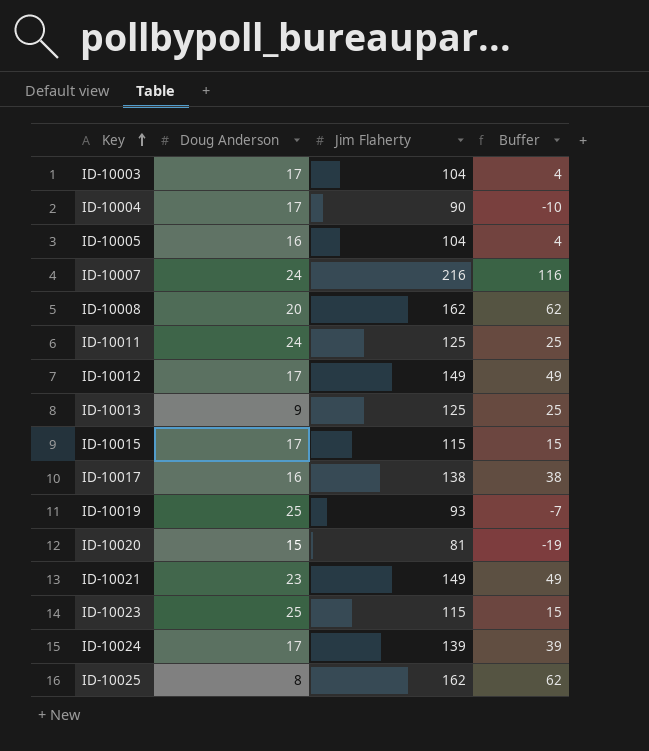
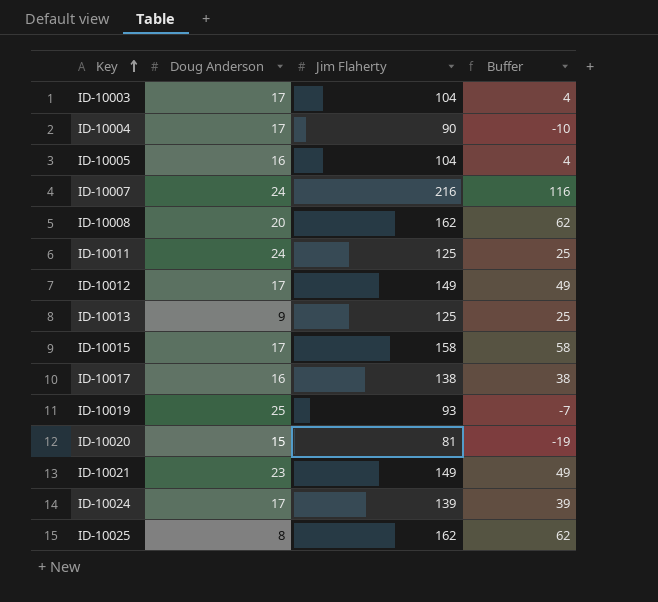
row ID-10023: 25 | 115 | 15 -> none
ID-10015 | Jim Flaherty: 115 -> 158
ID-10015 | Buffer: 15 -> 58

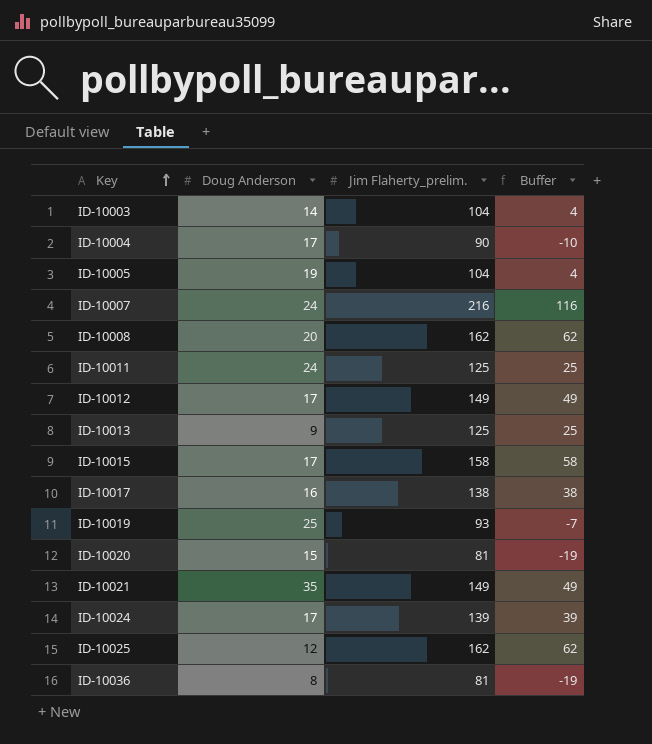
column name: Jim Flaherty -> Jim Flaherty_prelim.
ID-10003 | Doug Anderson: 17 -> 14
ID-10005 | Doug Anderson: 16 -> 19
ID-10021 | Doug Anderson: 23 -> 35
ID-10025 | Doug Anderson: 8 -> 12
row ID-10036: none -> 8 | 81 | -19

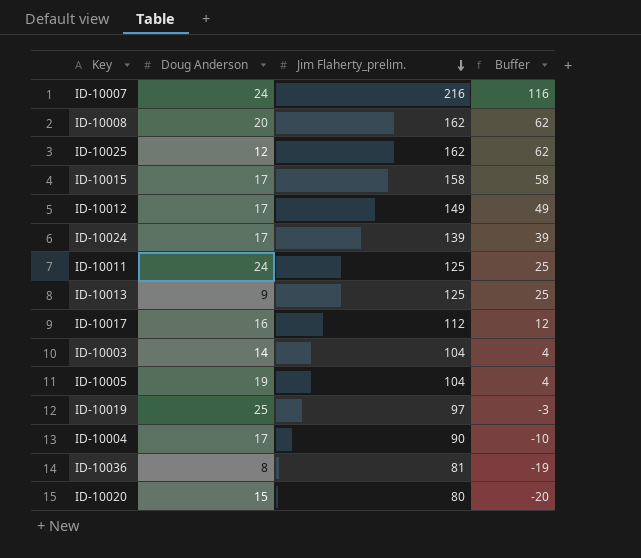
row order: Key ascending -> Jim Flaherty_prelim. descending
row ID-10021: 35 | 149 | 49 -> none
ID-10017 | Jim Flaherty_prelim.: 138 -> 112
ID-10017 | Buffer: 38 -> 12
ID-10019 | Jim Flaherty_prelim.: 93 -> 97
ID-10019 | Buffer: -7 -> -3
ID-10020 | Jim Flaherty_prelim.: 81 -> 80
ID-10020 | Buffer: -19 -> -20

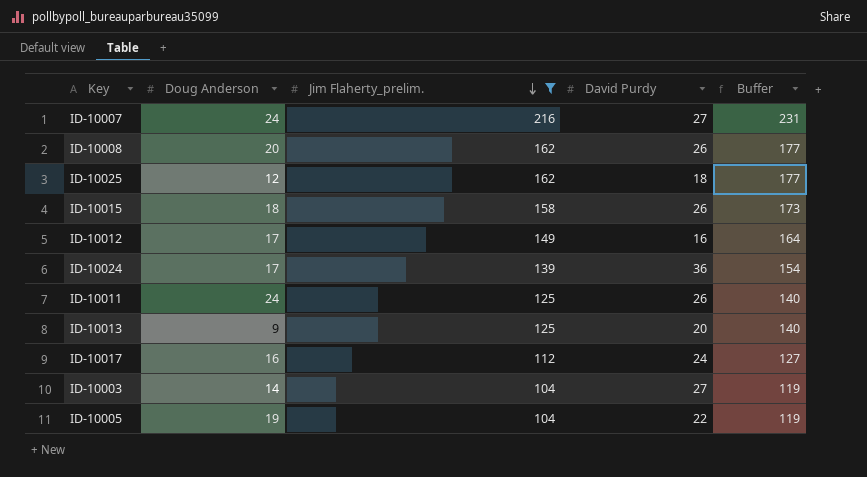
filter: none -> Jim Flaherty_prelim. >= 104
column David Purdy | position: none -> 4
column Buffer | formula: [Jim Flaherty_prelim.] - 100 -> [Jim Flaherty_prelim.] + 15
ID-10015 | Doug Anderson: 17 -> 18

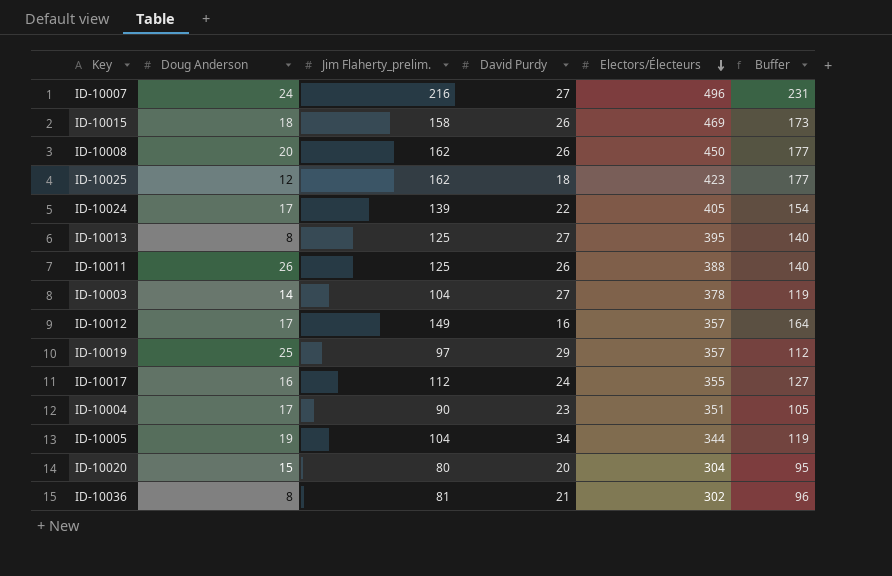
filter: Jim Flaherty_prelim. >= 104 -> none
row order: Jim Flaherty_prelim. descending -> Electors/Électeurs descending
column Electors/Électeurs | position: none -> 5
ID-10024 | David Purdy: 36 -> 22
ID-10013 | Doug Anderson: 9 -> 8
ID-10013 | David Purdy: 20 -> 27
ID-10011 | Doug Anderson: 24 -> 26
ID-10005 | David Purdy: 22 -> 34

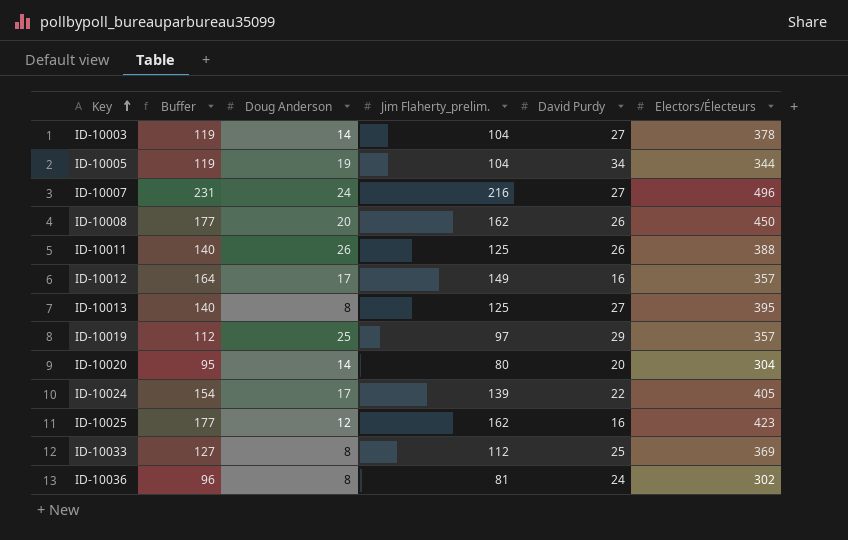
row order: Electors/Électeurs descending -> Key ascending
column Buffer | position: 6 -> 2
row ID-10015: 18 | 158 | 26 | 469 | 173 -> none
row ID-10017: 16 | 112 | 24 | 355 | 127 -> none
row ID-10004: 17 | 90 | 23 | 351 | 105 -> none
ID-10020 | Doug Anderson: 15 -> 14
ID-10025 | David Purdy: 18 -> 16
row ID-10033: none -> 127 | 8 | 112 | 25 | 369
ID-10036 | David Purdy: 21 -> 24

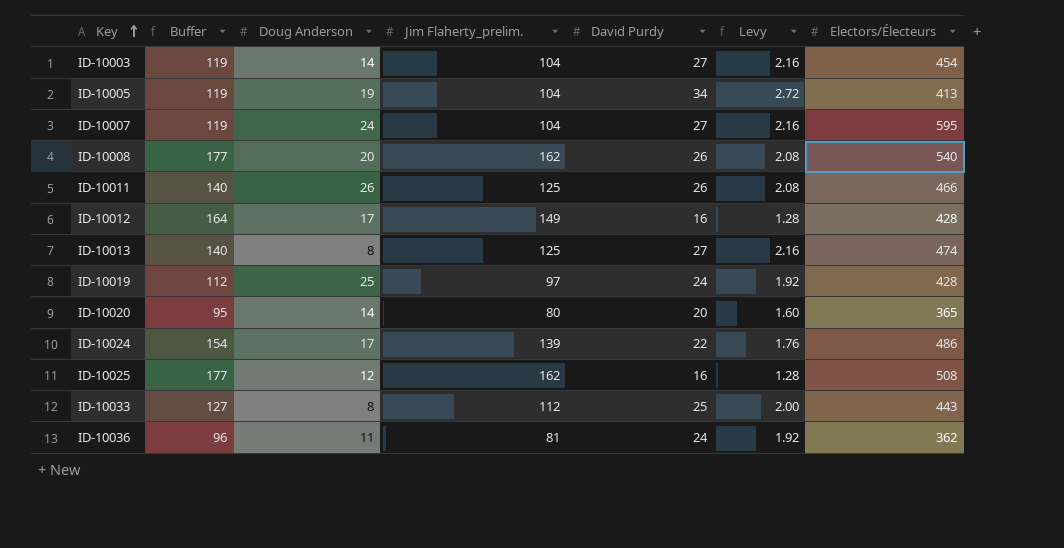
column Levy | formula: none -> [David Purdy] * 0.08
ID-10003 | Electors/Électeurs: 378 -> 454
ID-10005 | Electors/Électeurs: 344 -> 413
ID-10007 | Buffer: 231 -> 119
ID-10007 | Jim Flaherty_prelim.: 216 -> 104
ID-10007 | Electors/Électeurs: 496 -> 595
ID-10008 | Electors/Électeurs: 450 -> 540
ID-10011 | Electors/Électeurs: 388 -> 466
ID-10012 | Electors/Électeurs: 357 -> 428
ID-10013 | Electors/Électeurs: 395 -> 474
ID-10019 | David Purdy: 29 -> 24
ID-10019 | Electors/Électeurs: 357 -> 428
ID-10020 | Electors/Électeurs: 304 -> 365
ID-10024 | Electors/Électeurs: 405 -> 486
ID-10025 | Electors/Électeurs: 423 -> 508
ID-10033 | Electors/Électeurs: 369 -> 443
ID-10036 | Doug Anderson: 8 -> 11
ID-10036 | Electors/Électeurs: 302 -> 362

